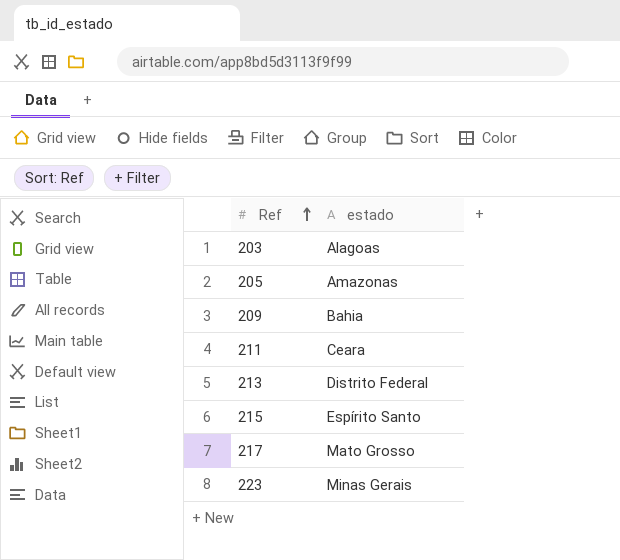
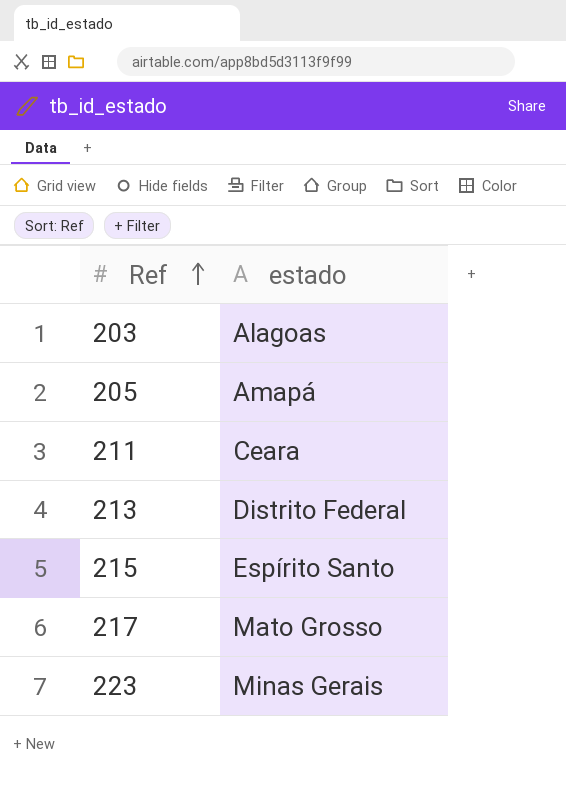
row 209: Bahia -> none
205 | estado: Amazonas -> Amapá

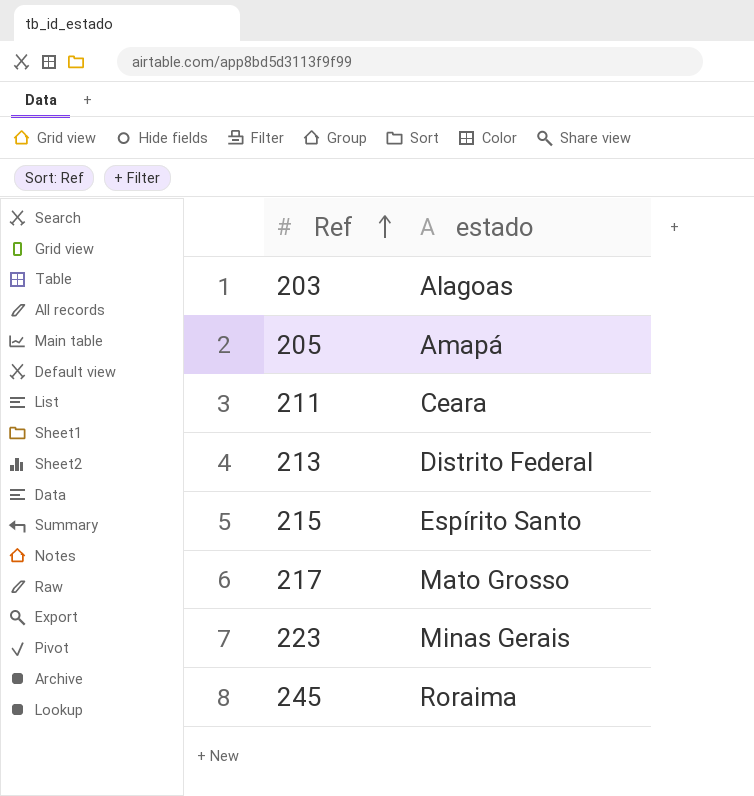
row 245: none -> Roraima

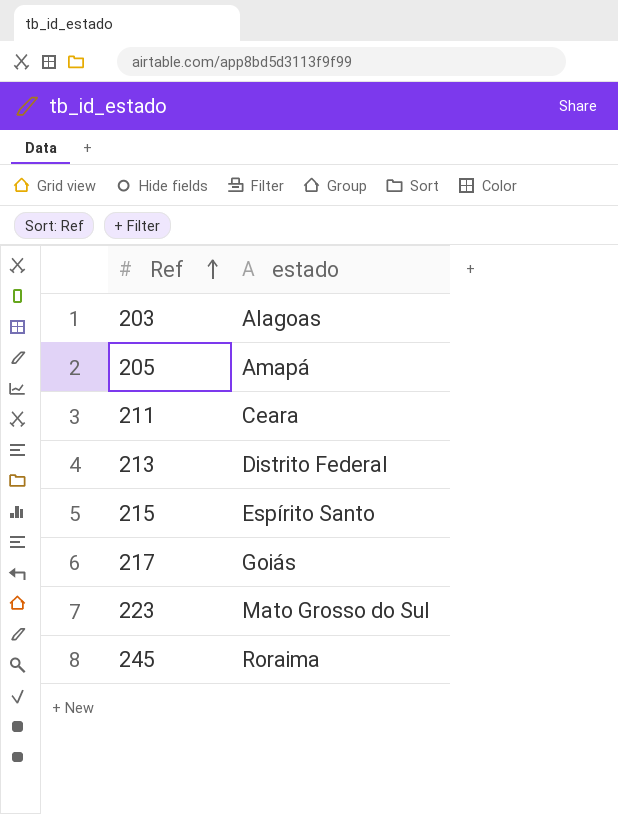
217 | estado: Mato Grosso -> Goiás
223 | estado: Minas Gerais -> Mato Grosso do Sul

